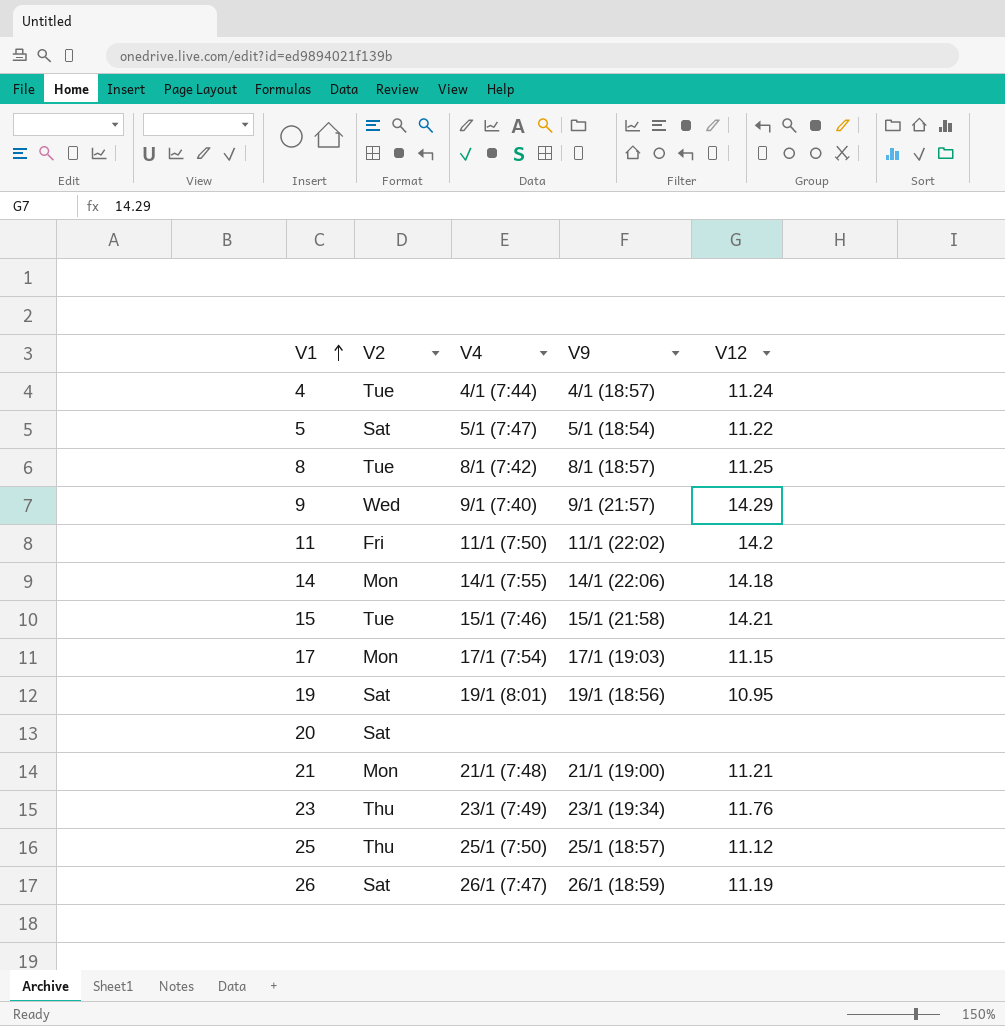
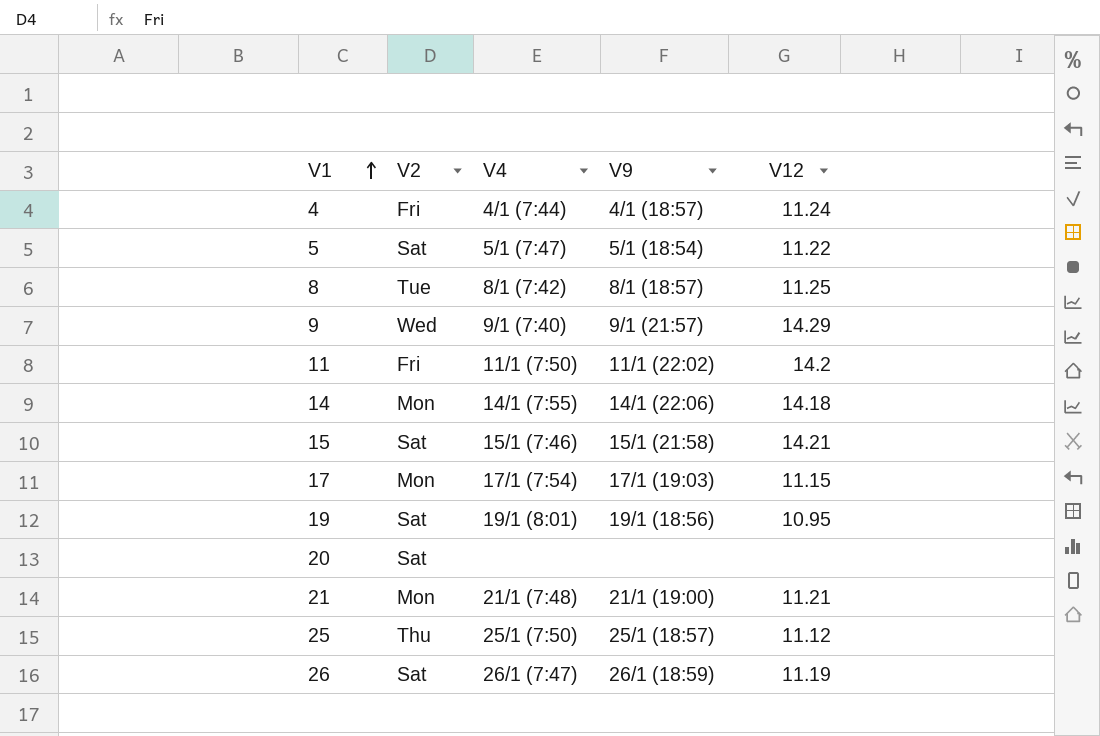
row 23: Thu | 23/1 (7:49) | 23/1 (19:34) | 11.76 -> none
4 | V2: Tue -> Fri
15 | V2: Tue -> Sat

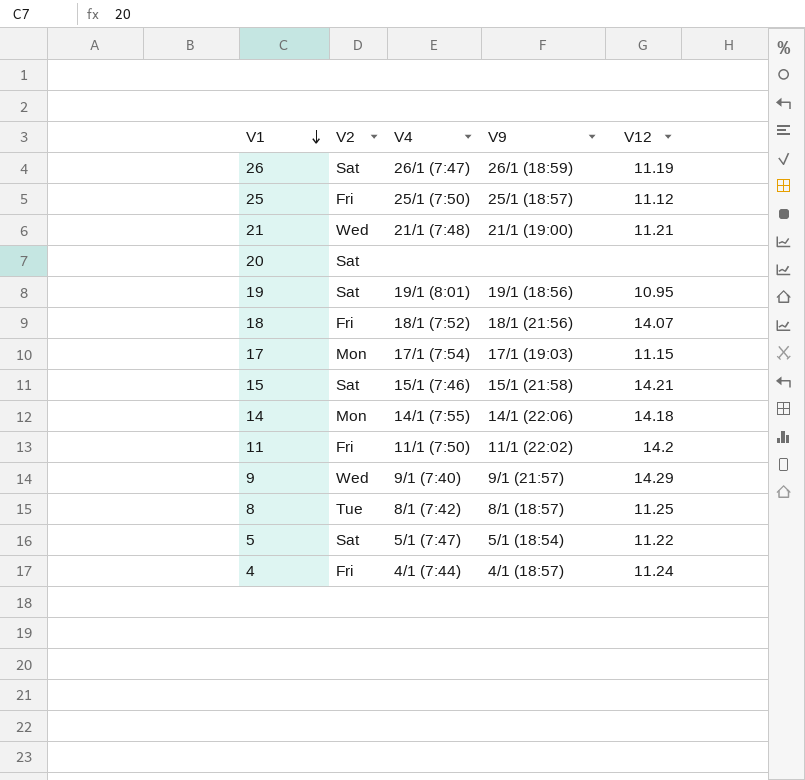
row order: V1 ascending -> V1 descending
25 | V2: Thu -> Fri
21 | V2: Mon -> Wed
row 18: none -> Fri | 18/1 (7:52) | 18/1 (21:56) | 14.07

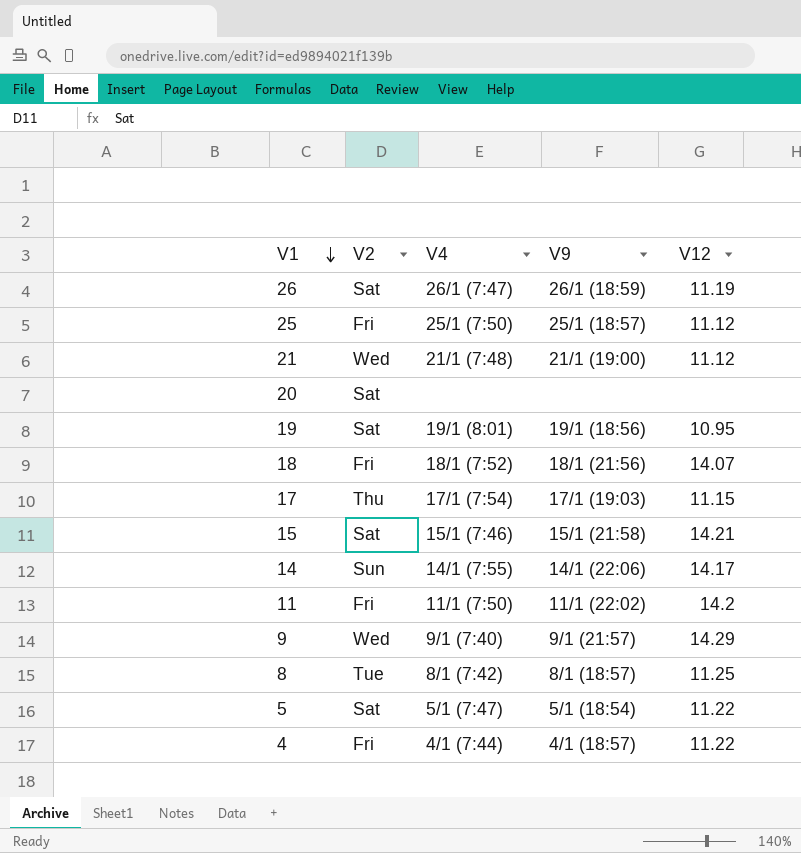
21 | V12: 11.21 -> 11.12
17 | V2: Mon -> Thu
14 | V2: Mon -> Sun
14 | V12: 14.18 -> 14.17
4 | V12: 11.24 -> 11.22

